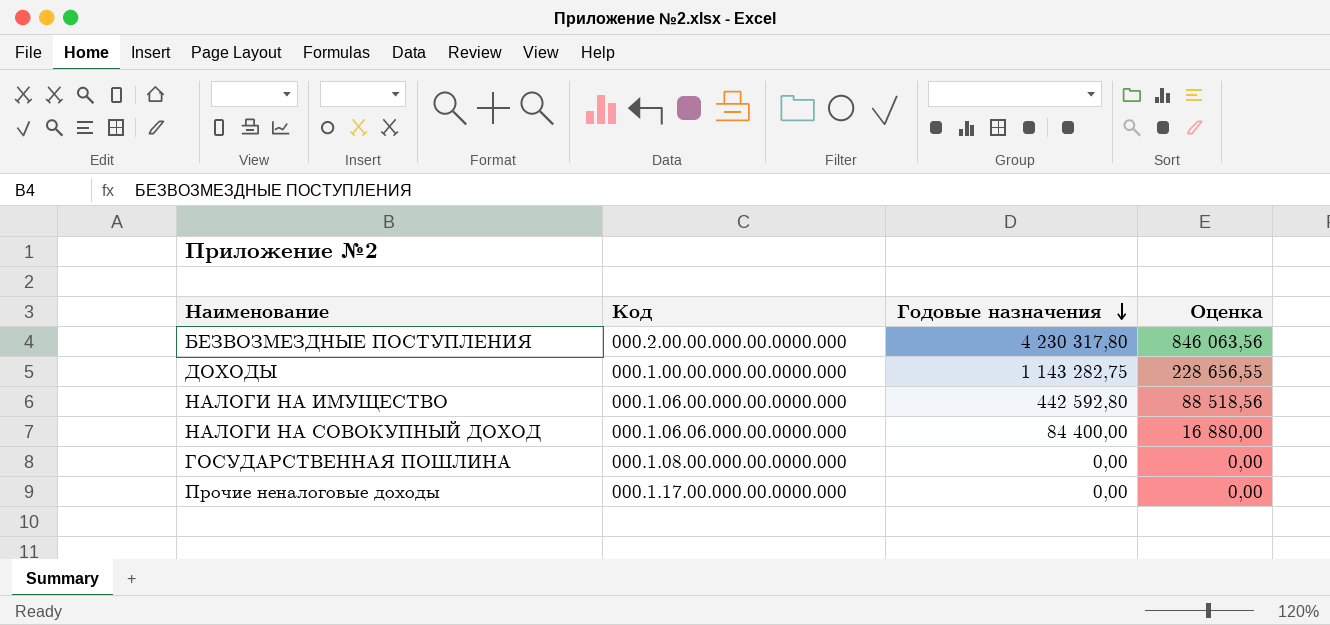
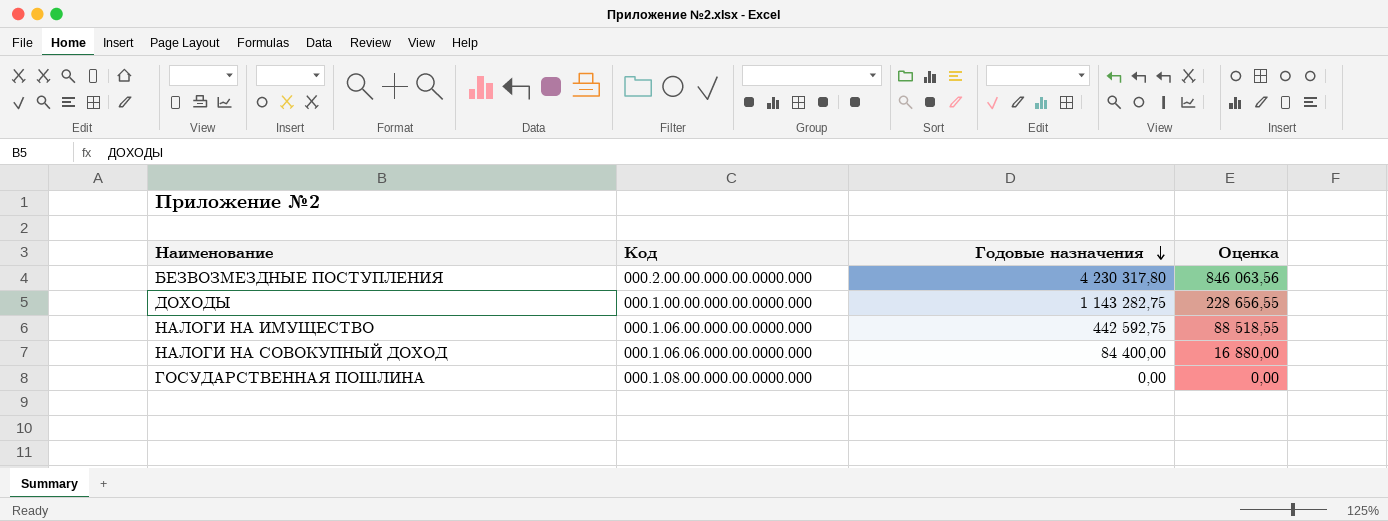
row Прочие неналоговые доходы: 000.1.17.00.000.00.0000.000 | 0,00 | 0,00 -> none
НАЛОГИ НА ИМУЩЕСТВО | Годовые назначения: 442 592,80 -> 442 592,75
НАЛОГИ НА ИМУЩЕСТВО | Оценка: 88 518,56 -> 88 518,55

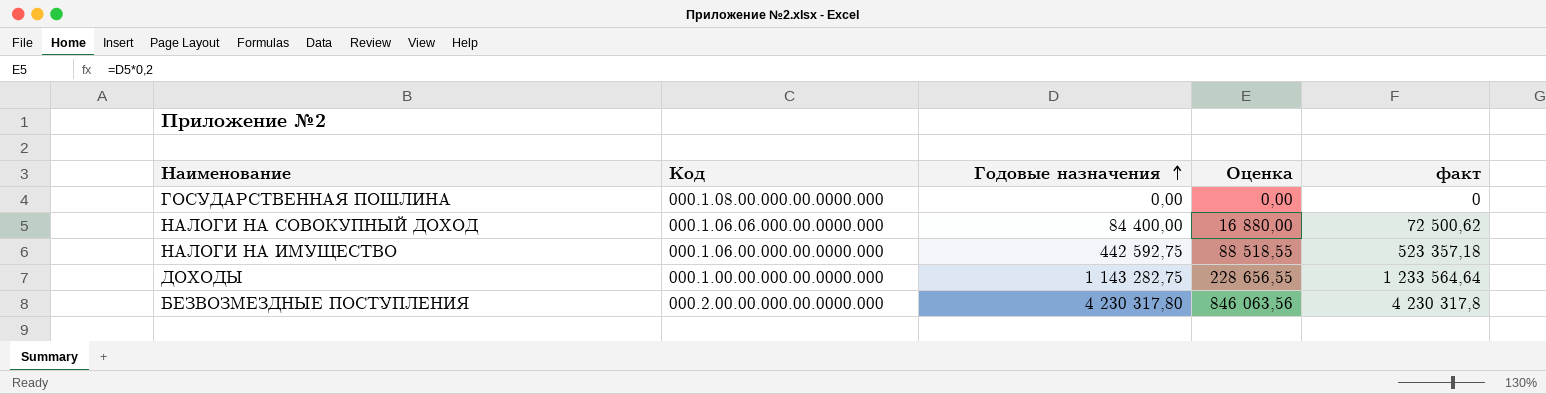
row order: Годовые назначения descending -> Годовые назначения ascending
column факт | position: none -> 5

